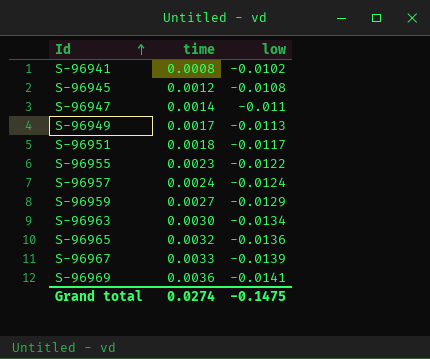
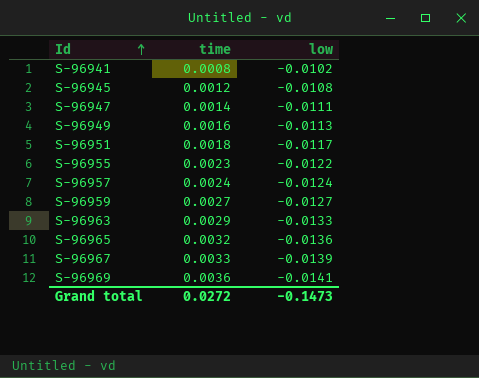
S-96947 | low: -0.011 -> -0.0111
S-96949 | time: 0.0017 -> 0.0016
S-96959 | low: -0.0129 -> -0.0127
S-96963 | time: 0.0030 -> 0.0029
S-96963 | low: -0.0134 -> -0.0133
Grand total | time: 0.0274 -> 0.0272
Grand total | low: -0.1475 -> -0.1473

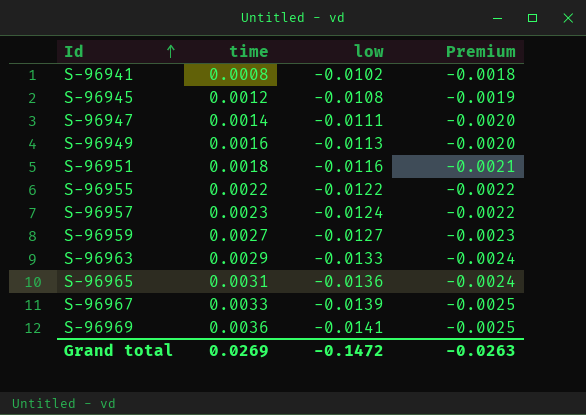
column Premium | formula: none -> [low] * 0.18
S-96951 | low: -0.0117 -> -0.0116
S-96955 | time: 0.0023 -> 0.0022
S-96957 | time: 0.0024 -> 0.0023
S-96965 | time: 0.0032 -> 0.0031
Grand total | time: 0.0272 -> 0.0269
Grand total | low: -0.1473 -> -0.1472

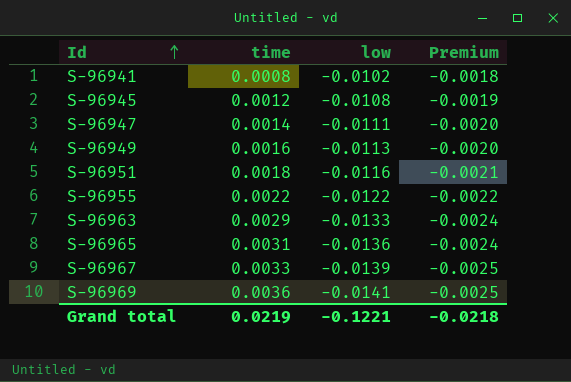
row S-96957: 0.0023 | -0.0124 | -0.0022 -> none
row S-96959: 0.0027 | -0.0127 | -0.0023 -> none
Grand total | time: 0.0269 -> 0.0219
Grand total | low: -0.1472 -> -0.1221
Grand total | Premium: -0.0263 -> -0.0218

